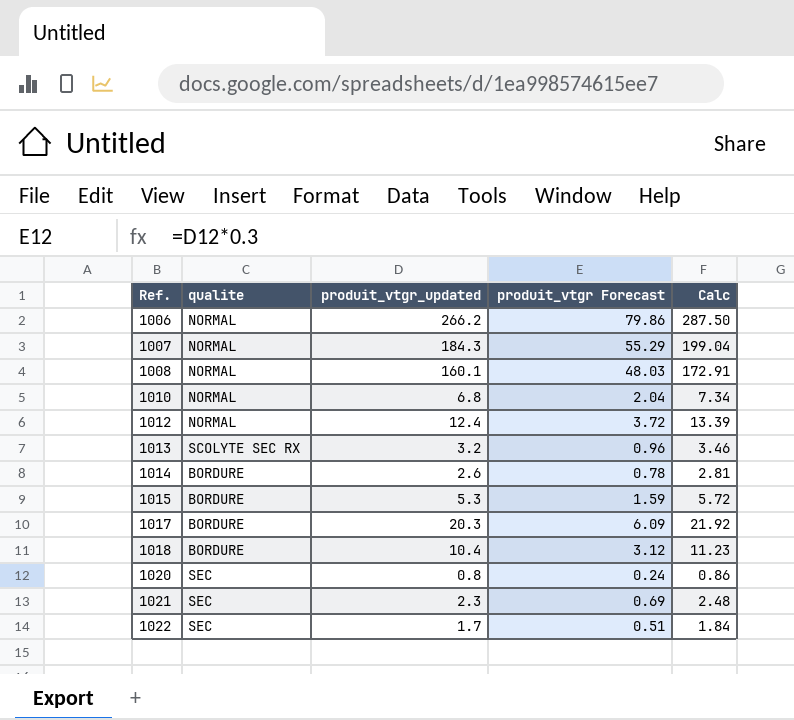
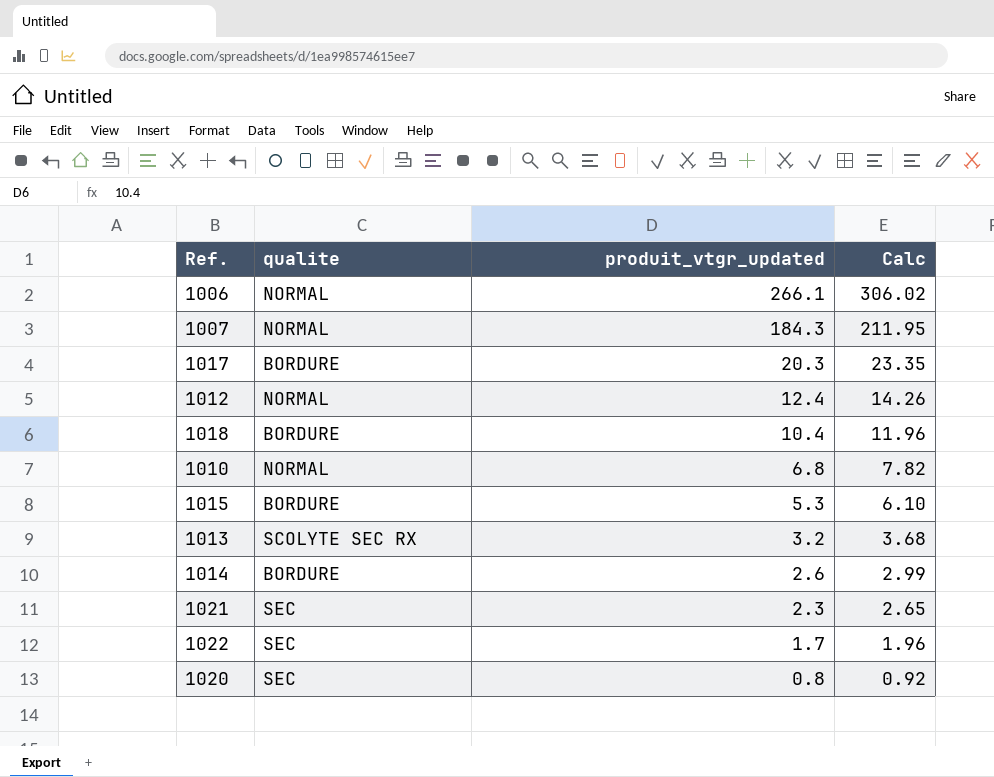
row order: Ref. ascending -> produit_vtgr_updated descending
column produit_vtgr Forecast | formula: [produit_vtgr_updated] * 0.3 -> none
column Calc | formula: [produit_vtgr_updated] * 1.08 -> [produit_vtgr_updated] * 1.15
row 1008: NORMAL | 160.1 | 48.03 | 172.91 -> none
1006 | produit_vtgr_updated: 266.2 -> 266.1

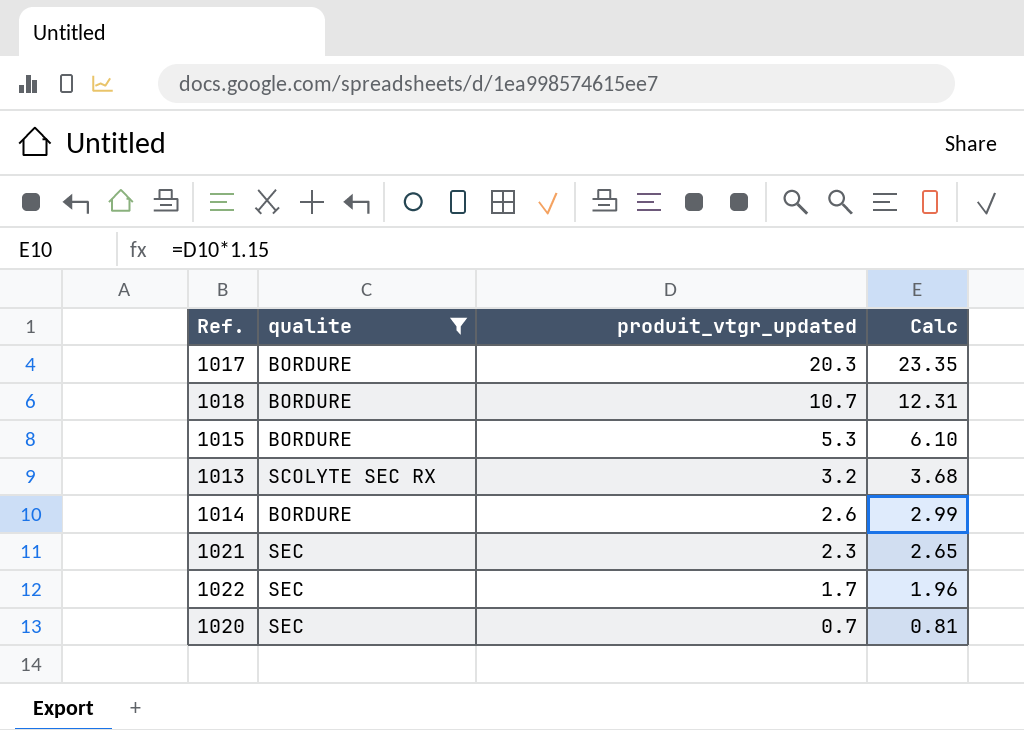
filter: none -> qualite != NORMAL
1018 | produit_vtgr_updated: 10.4 -> 10.7
1018 | Calc: 11.96 -> 12.31
1020 | produit_vtgr_updated: 0.8 -> 0.7
1020 | Calc: 0.92 -> 0.81

